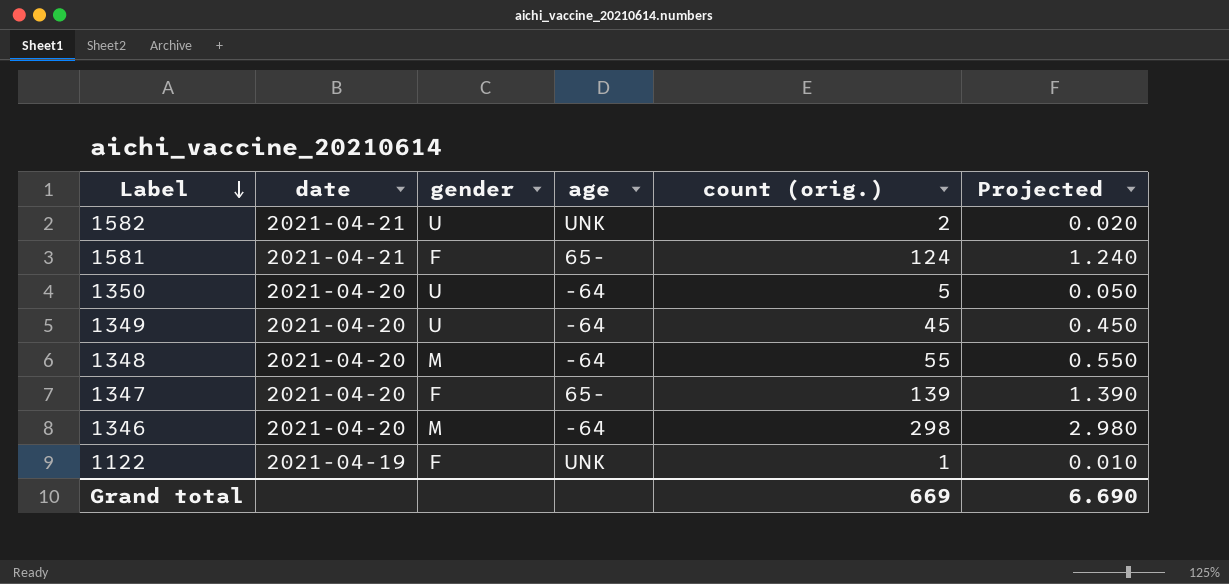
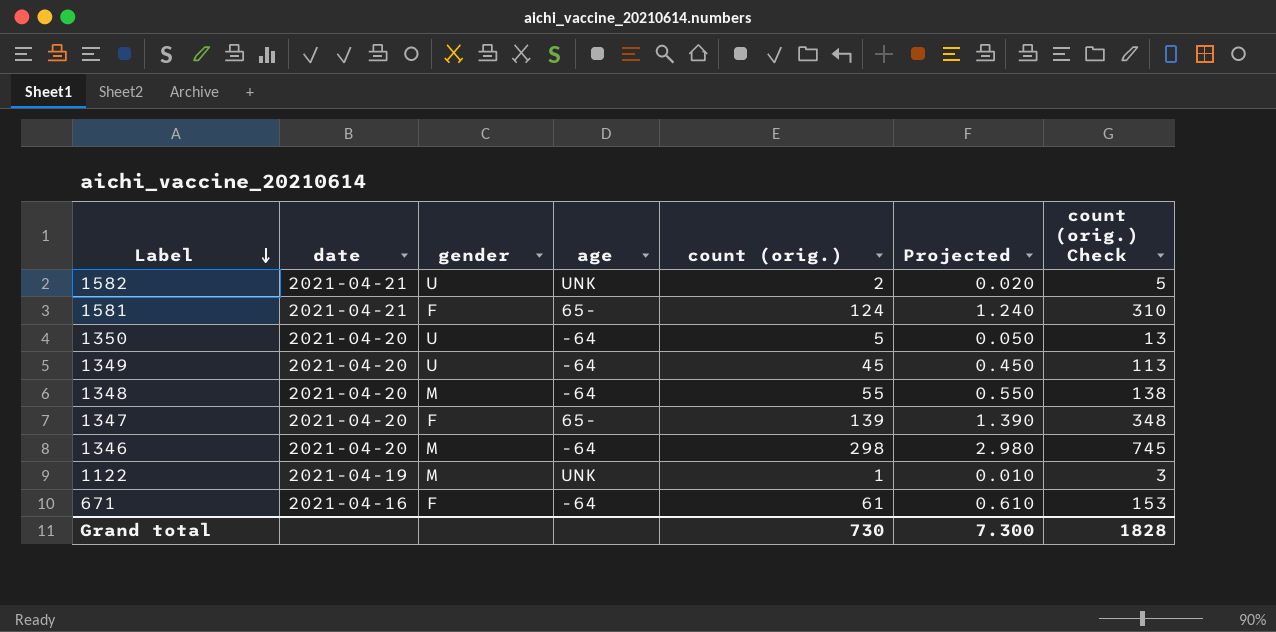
column count (orig.) Check | formula: none -> [count (orig.)] * 2.5
1122 | gender: F -> M
row 671: none -> 2021-04-16 | F | -64 | 61 | 0.610 | 153
Grand total | count (orig.): 669 -> 730
Grand total | Projected: 6.690 -> 7.300

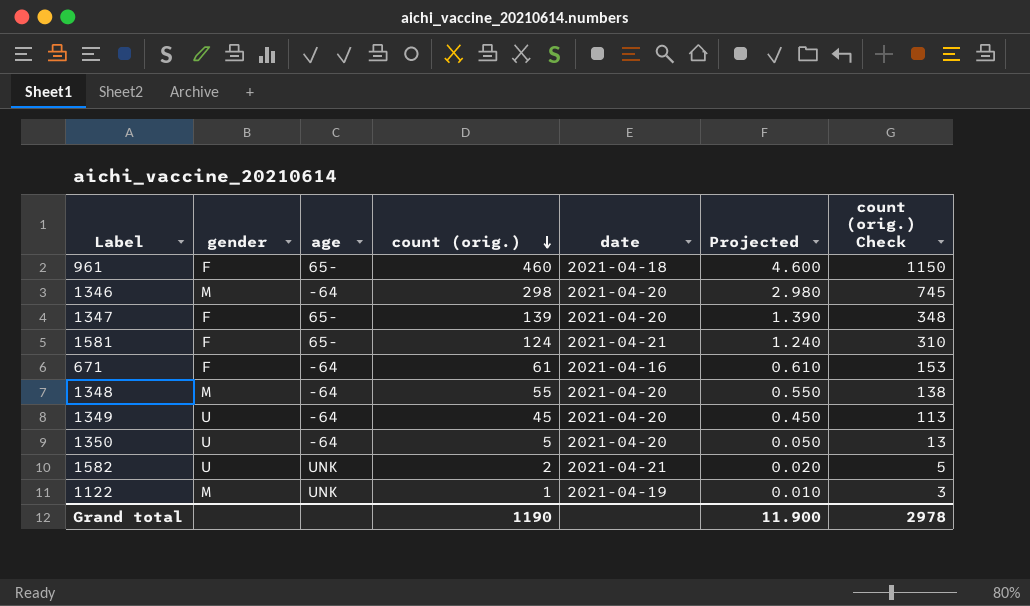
row order: Label descending -> count (orig.) descending
column date | position: 2 -> 5
row 961: none -> F | 65- | 460 | 2021-04-18 | 4.600 | 1150
Grand total | count (orig.): 730 -> 1190
Grand total | Projected: 7.300 -> 11.900
Grand total | count (orig.) Check: 1828 -> 2978

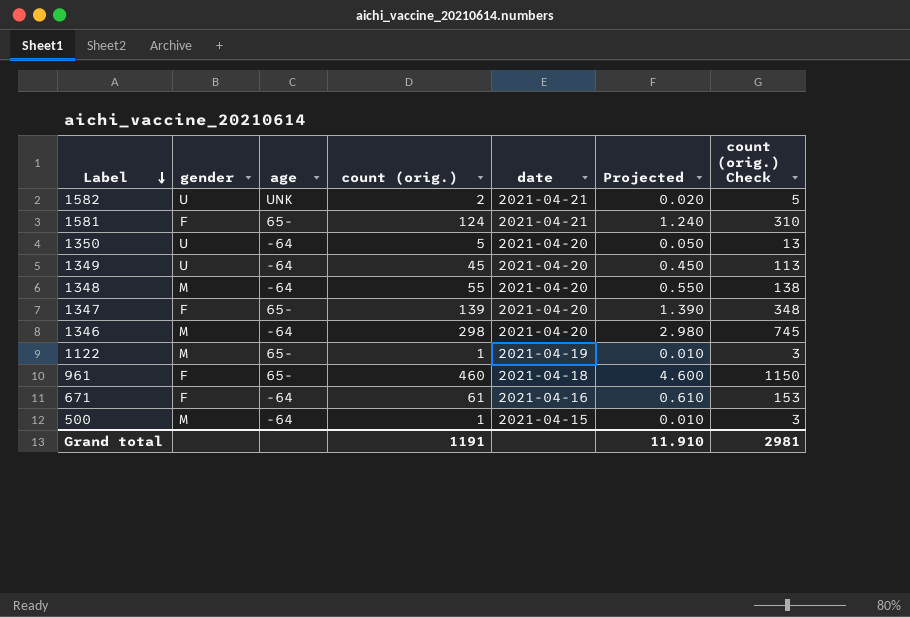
row order: count (orig.) descending -> Label descending
1122 | age: UNK -> 65-
row 500: none -> M | -64 | 1 | 2021-04-15 | 0.010 | 3
Grand total | count (orig.): 1190 -> 1191
Grand total | Projected: 11.900 -> 11.910
Grand total | count (orig.) Check: 2978 -> 2981

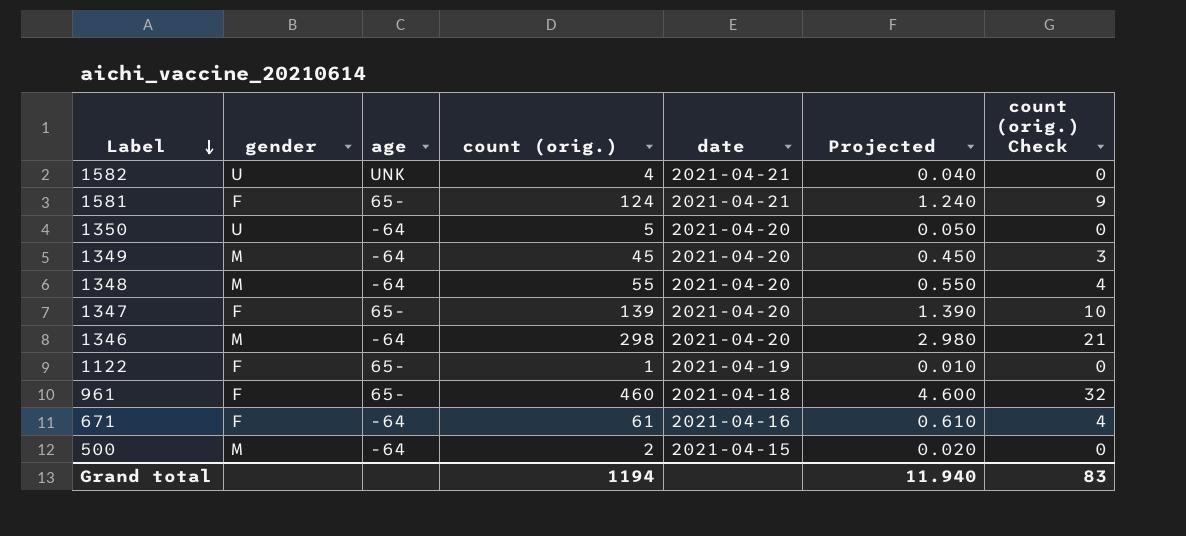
column count (orig.) Check | formula: [count (orig.)] * 2.5 -> [count (orig.)] * 0.07
1582 | count (orig.): 2 -> 4
1582 | Projected: 0.020 -> 0.040
1349 | gender: U -> M
1122 | gender: M -> F
500 | count (orig.): 1 -> 2
500 | Projected: 0.010 -> 0.020
Grand total | count (orig.): 1191 -> 1194
Grand total | Projected: 11.910 -> 11.940
Grand total | count (orig.) Check: 2981 -> 83

